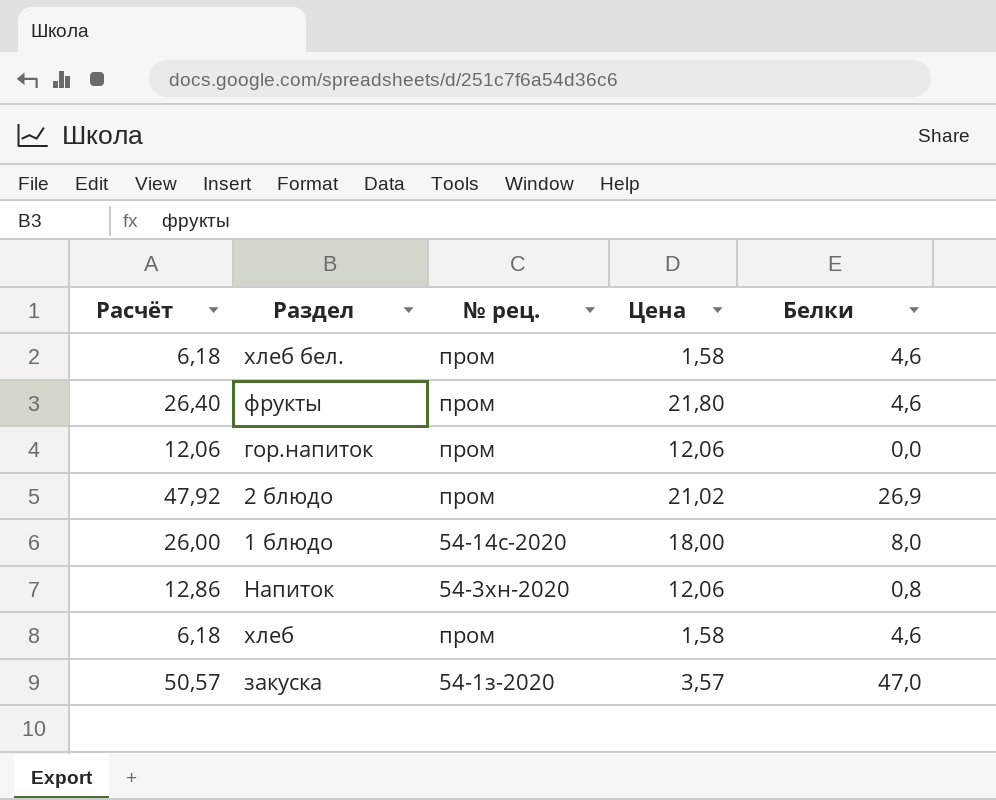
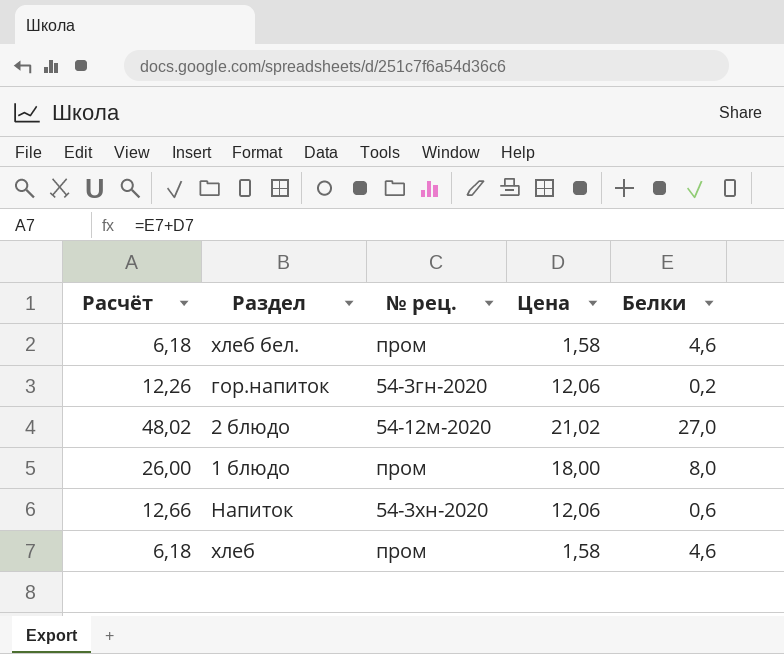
row фрукты: 26,40 | пром | 21,80 | 4,6 -> none
row закуска: 50,57 | 54-1з-2020 | 3,57 | 47,0 -> none
гор.напиток | Расчёт: 12,06 -> 12,26
гор.напиток | № рец.: пром -> 54-3гн-2020
гор.напиток | Белки: 0,0 -> 0,2
2 блюдо | Расчёт: 47,92 -> 48,02
2 блюдо | № рец.: пром -> 54-12м-2020
2 блюдо | Белки: 26,9 -> 27,0
1 блюдо | № рец.: 54-14с-2020 -> пром
Напиток | Расчёт: 12,86 -> 12,66
Напиток | Белки: 0,8 -> 0,6

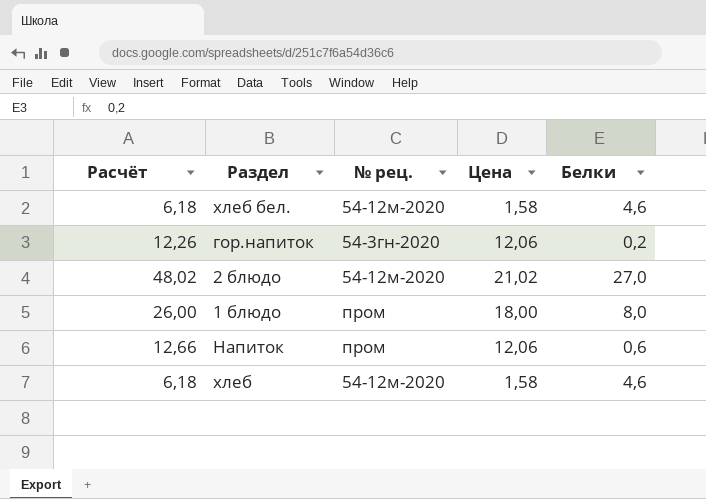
хлеб бел. | № рец.: пром -> 54-12м-2020
Напиток | № рец.: 54-3хн-2020 -> пром
хлеб | № рец.: пром -> 54-12м-2020

